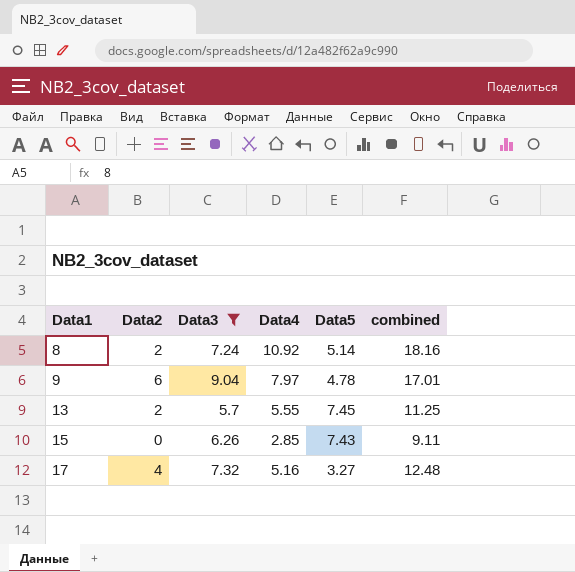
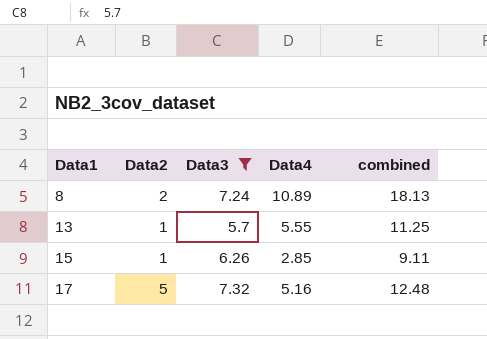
column Data5 | position: 5 -> none
row 9: 6 | 9.04 | 7.97 | 4.78 | 17.01 -> none
8 | Data4: 10.92 -> 10.89
8 | combined: 18.16 -> 18.13
13 | Data2: 2 -> 1
15 | Data2: 0 -> 1
17 | Data2: 4 -> 5

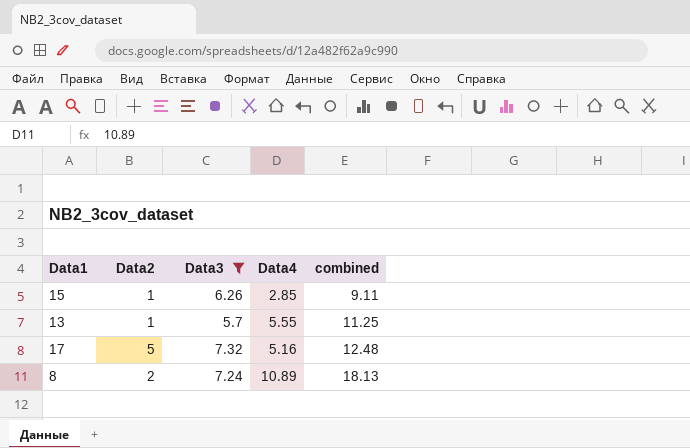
row order: Data1 ascending -> combined ascending

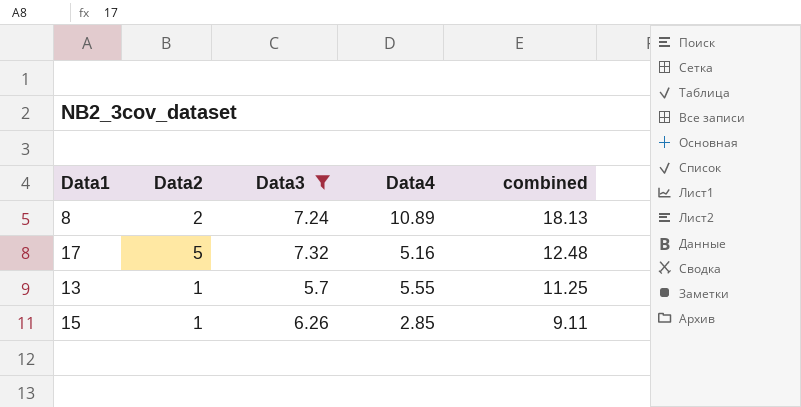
row order: combined ascending -> combined descending

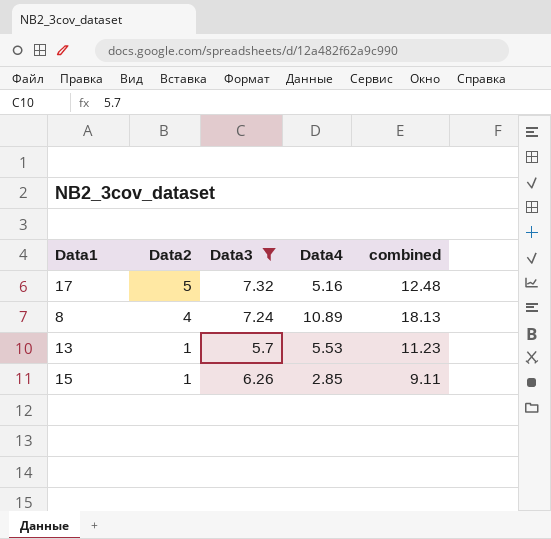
row order: combined descending -> Data2 descending
8 | Data2: 2 -> 4
13 | Data4: 5.55 -> 5.53
13 | combined: 11.25 -> 11.23

